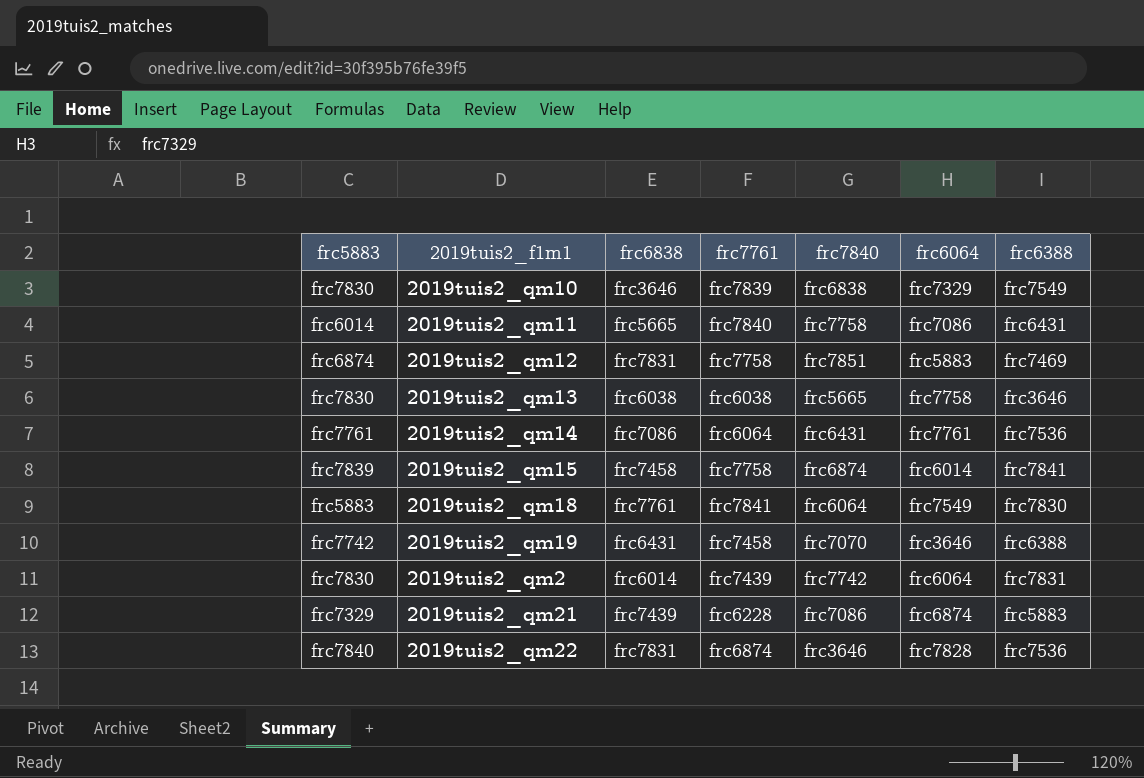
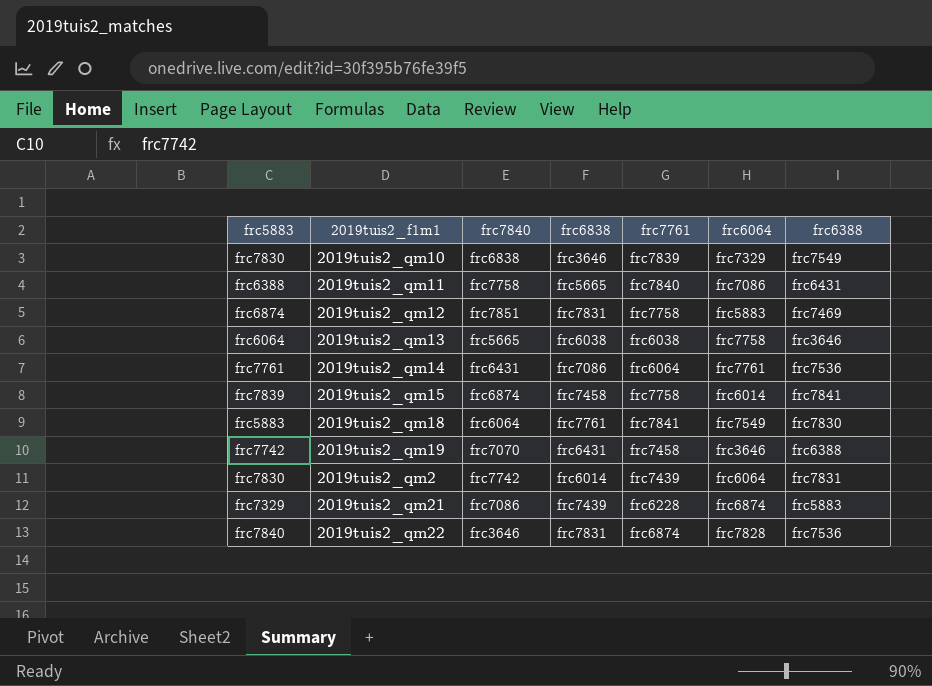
column frc7840 | position: 5 -> 3
2019tuis2_qm11 | frc5883: frc6014 -> frc6388
2019tuis2_qm13 | frc5883: frc7830 -> frc6064

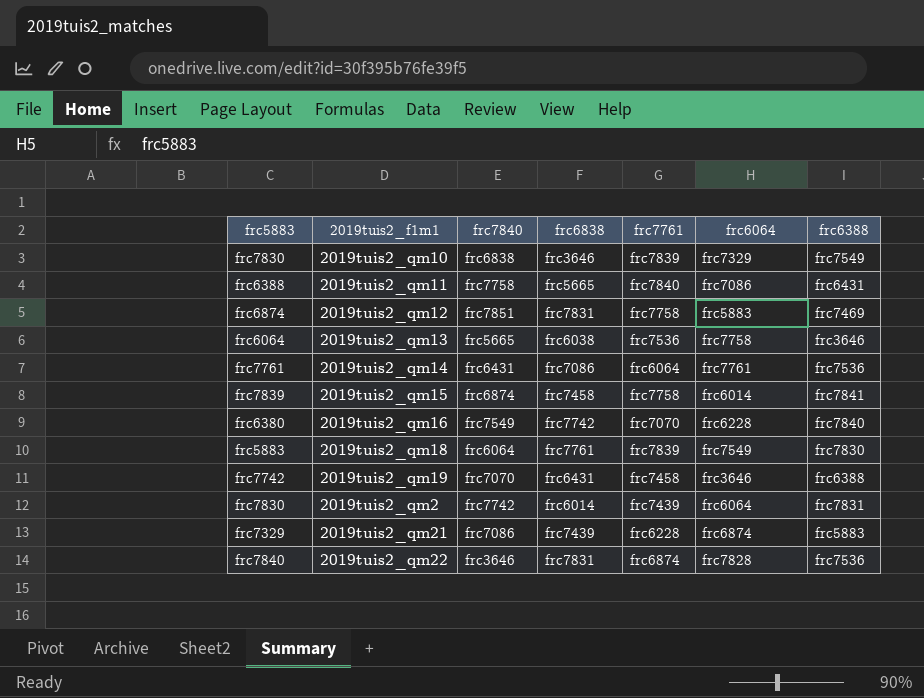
2019tuis2_qm13 | frc7761: frc6038 -> frc7536
row 2019tuis2_qm16: none -> frc6380 | frc7549 | frc7742 | frc7070 | frc6228 | frc7840
2019tuis2_qm18 | frc7761: frc7841 -> frc7839

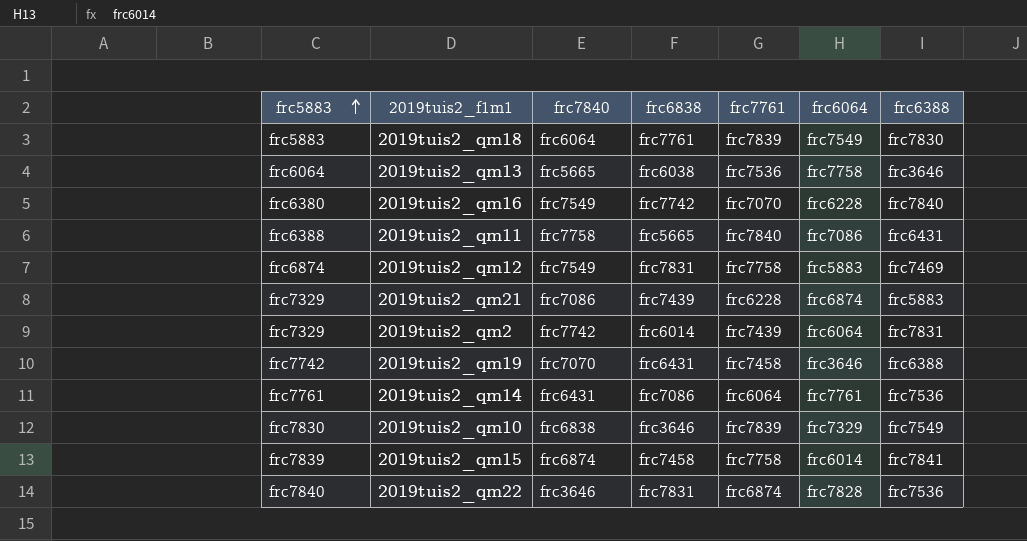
row order: none -> frc5883 ascending
2019tuis2_qm12 | frc7840: frc7851 -> frc7549
2019tuis2_qm2 | frc5883: frc7830 -> frc7329

